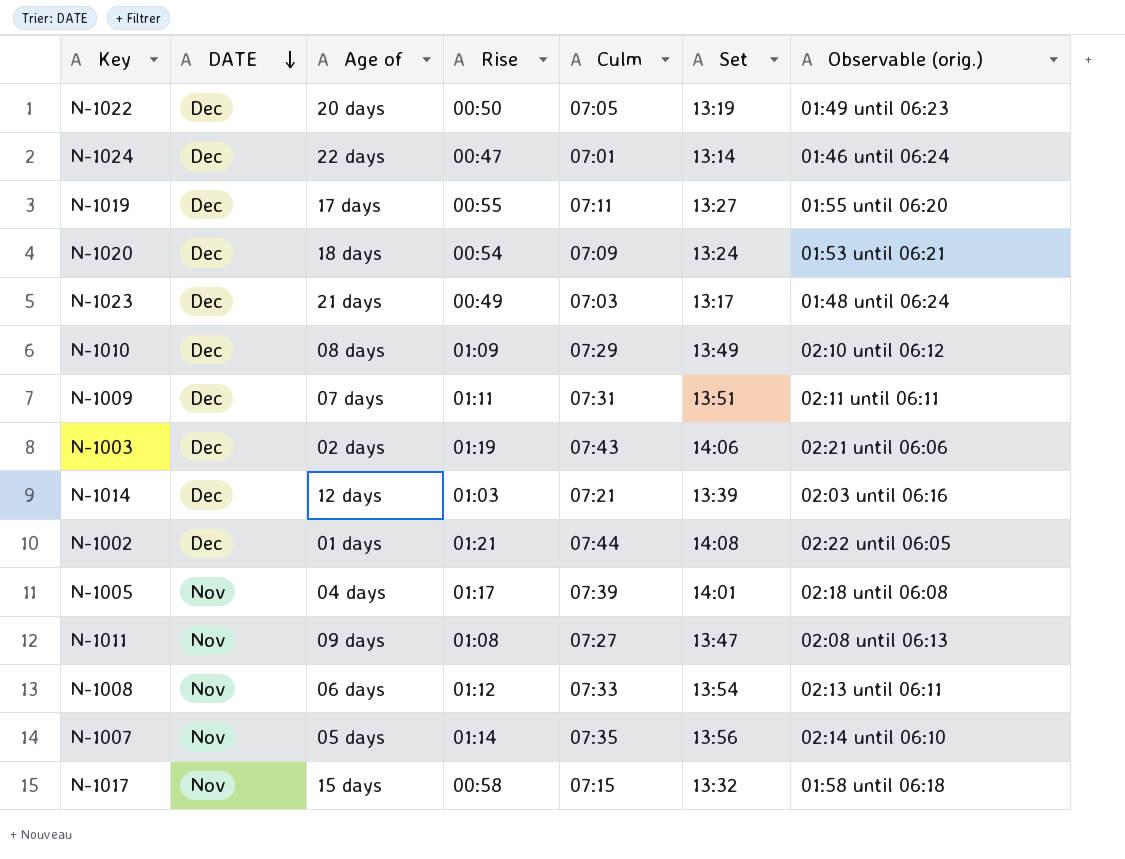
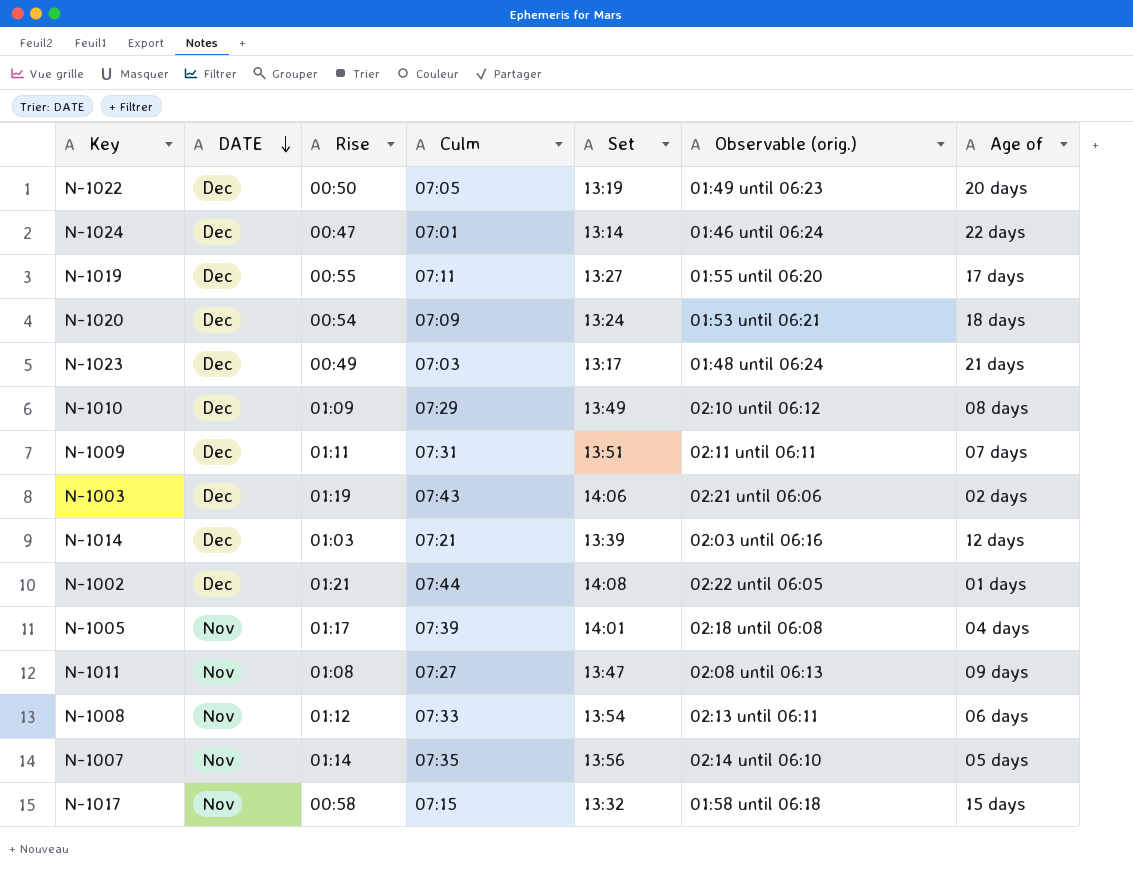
column Age of | position: 3 -> 7

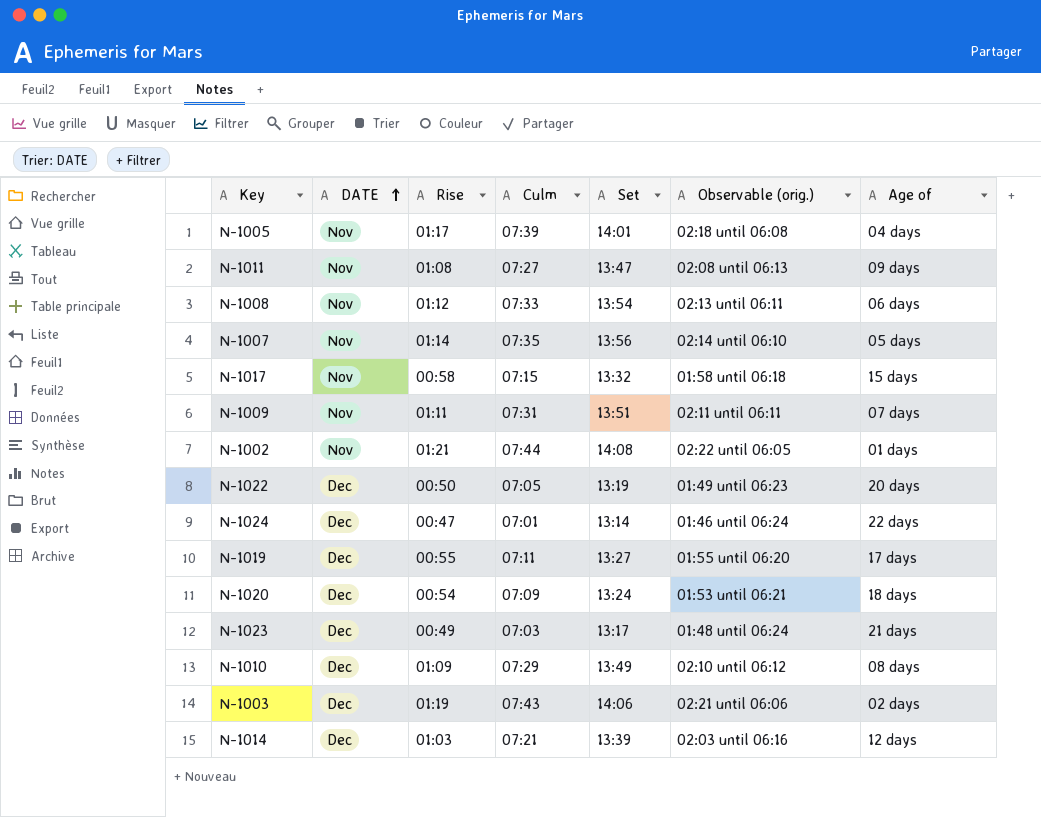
row order: DATE descending -> DATE ascending
N-1009 | DATE: Dec -> Nov
N-1002 | DATE: Dec -> Nov

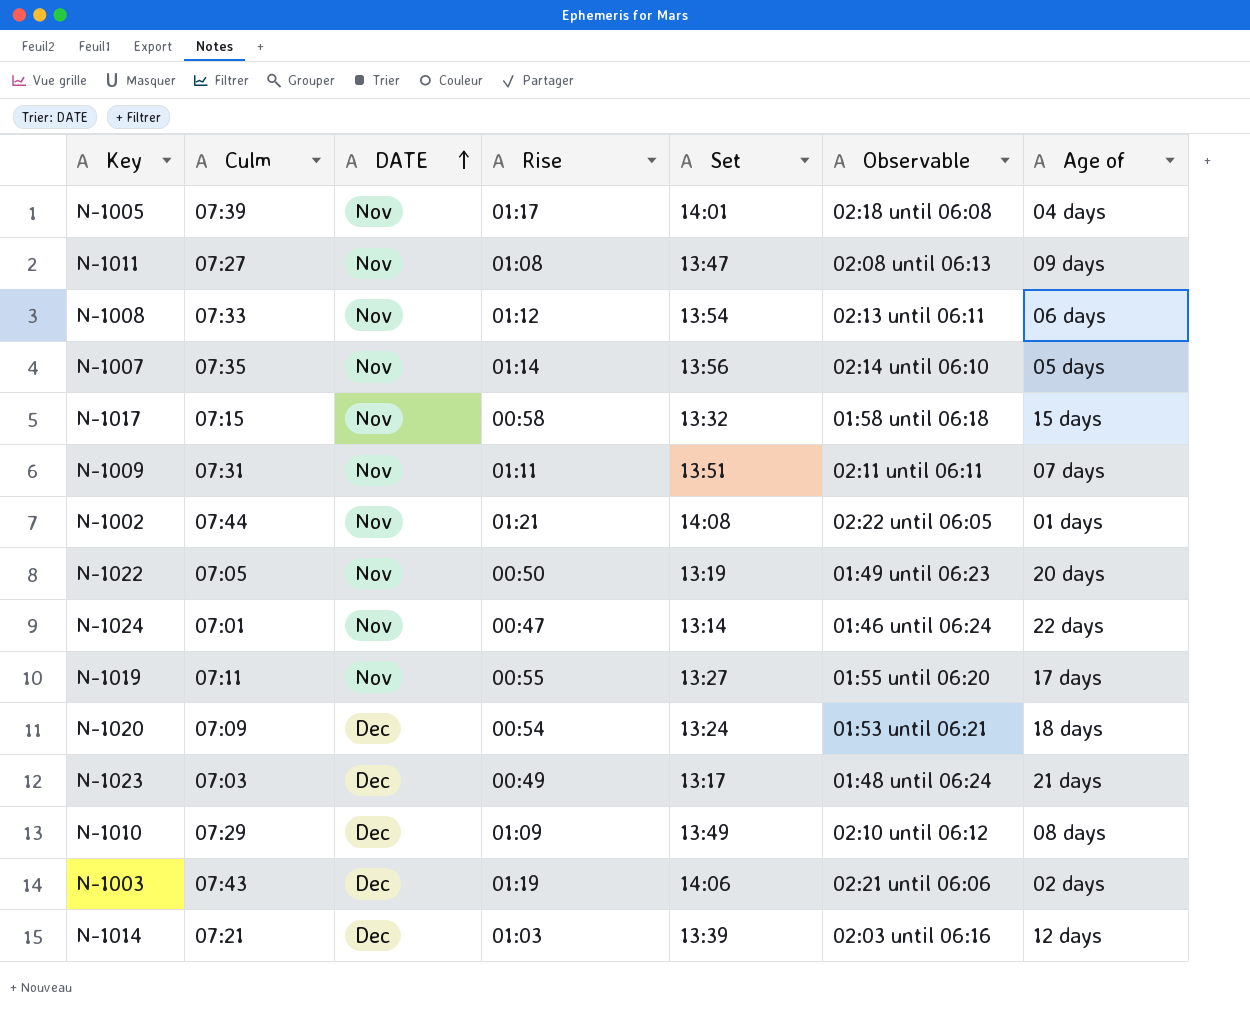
column Culm | position: 4 -> 2
column name: Observable (orig.) -> Observable
N-1022 | DATE: Dec -> Nov
N-1024 | DATE: Dec -> Nov
N-1019 | DATE: Dec -> Nov

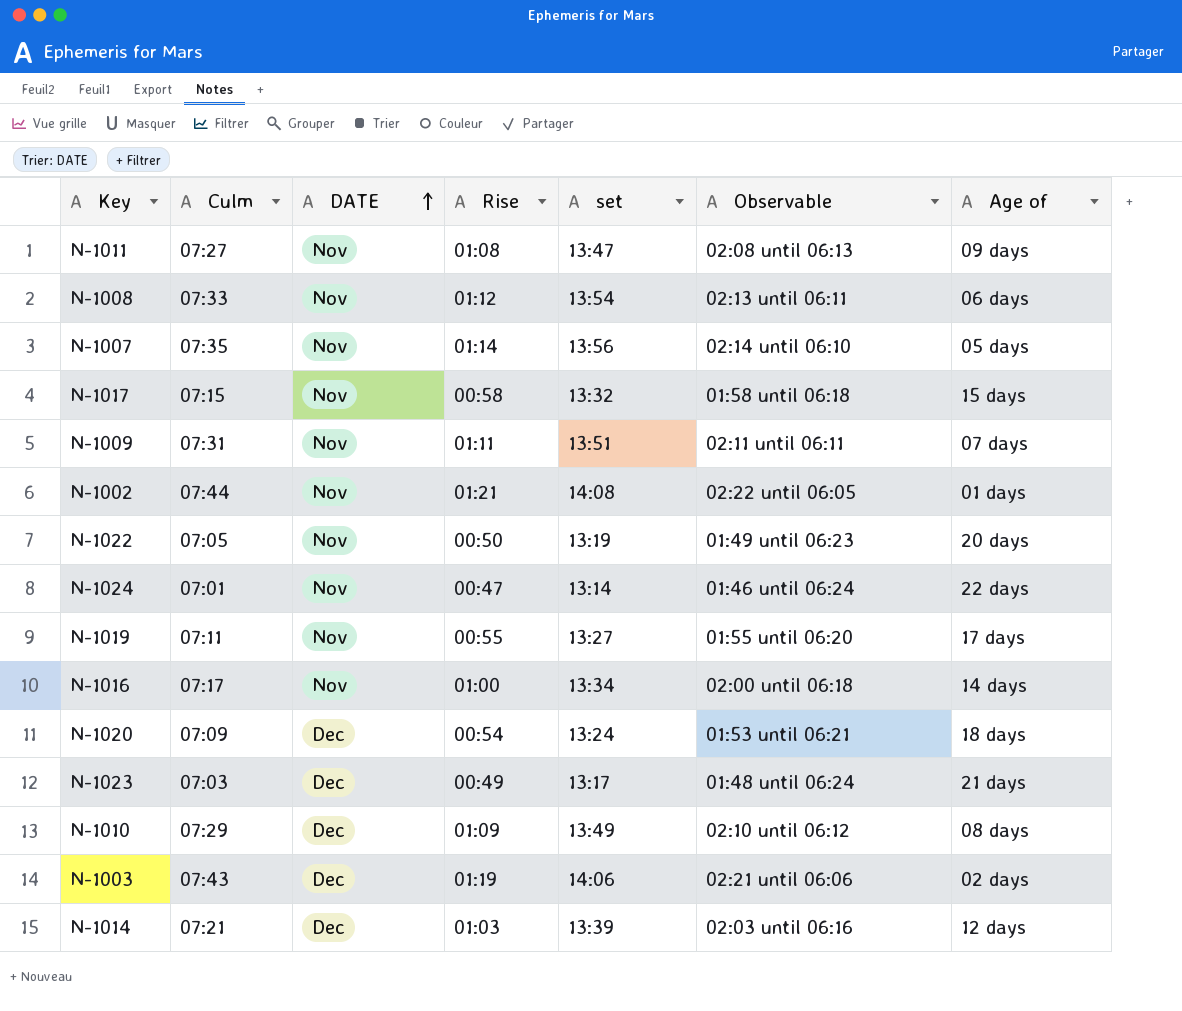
column name: Set -> set
row N-1005: 07:39 | Nov | 01:17 | 14:01 | 02:18 until 06:08 | 04 days -> none
row N-1016: none -> 07:17 | Nov | 01:00 | 13:34 | 02:00 until 06:18 | 14 days

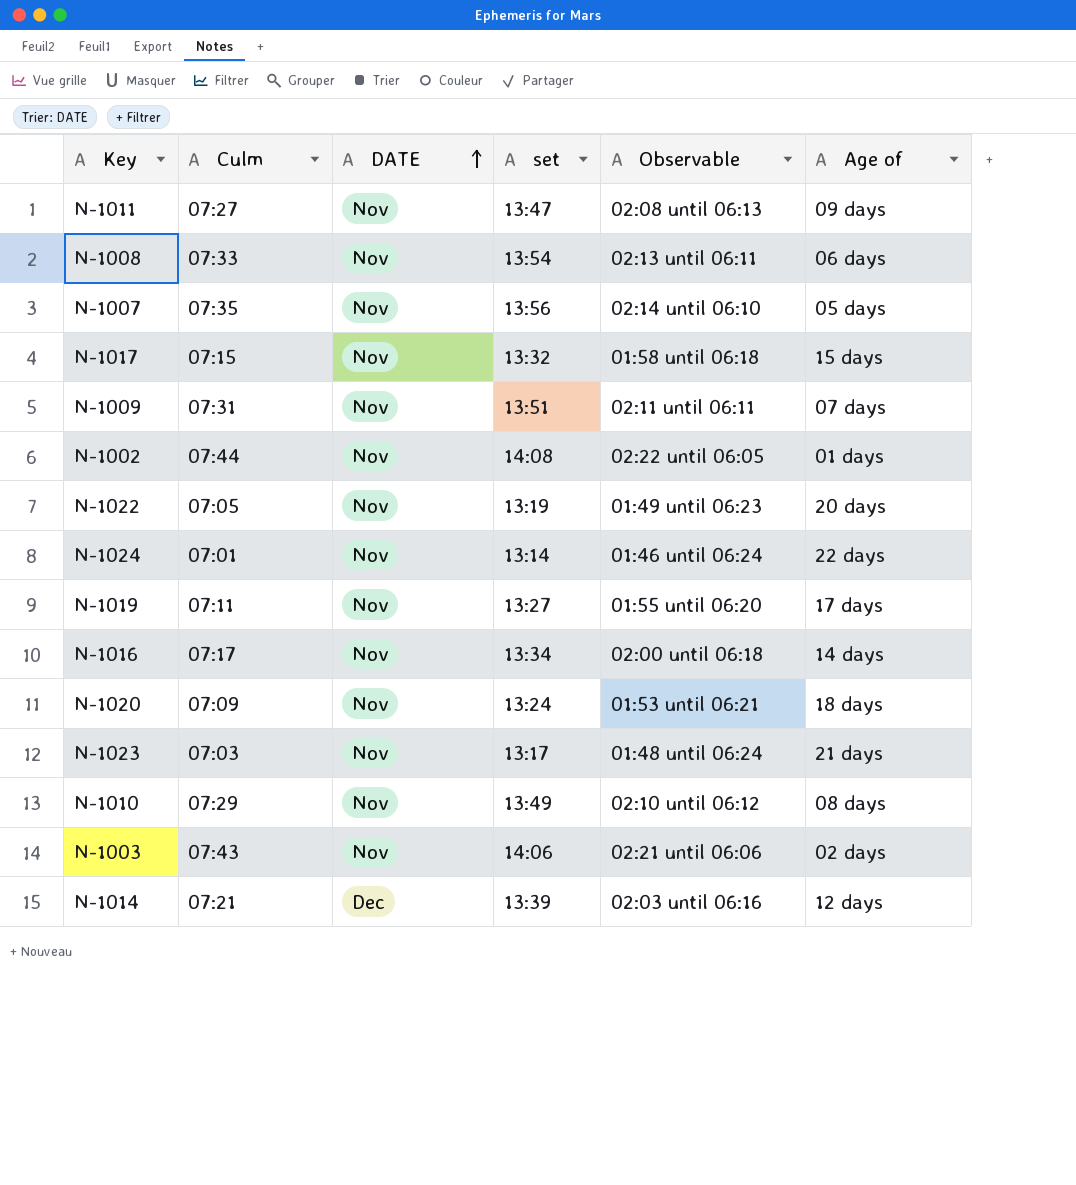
column Rise | position: 4 -> none
N-1020 | DATE: Dec -> Nov
N-1023 | DATE: Dec -> Nov
N-1010 | DATE: Dec -> Nov
N-1003 | DATE: Dec -> Nov

